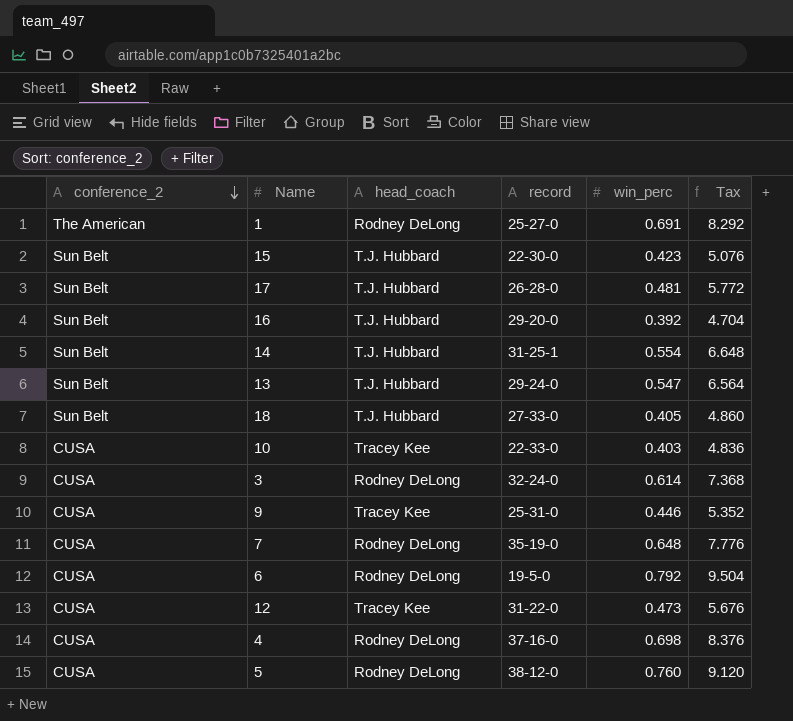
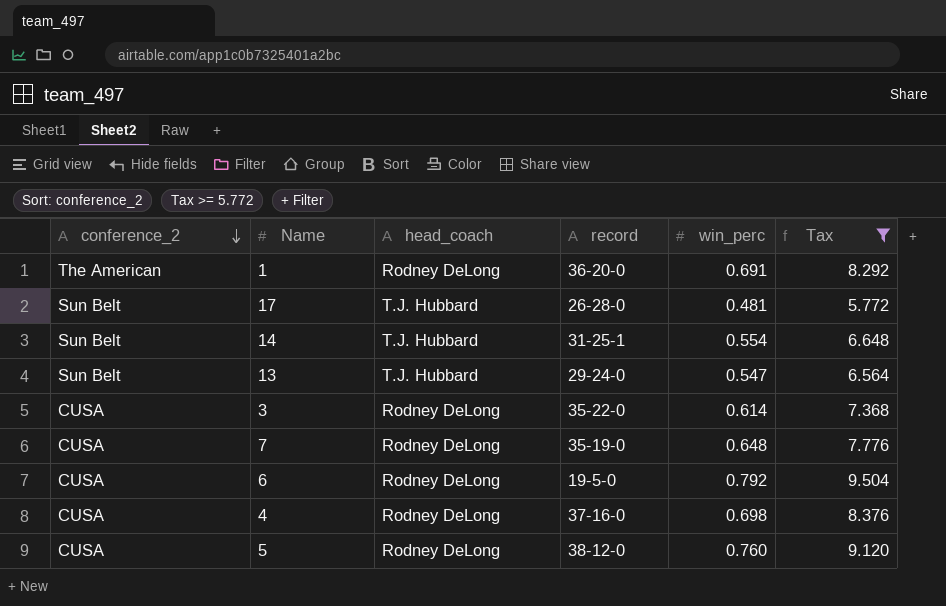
filter: none -> Tax >= 5.772
1 | record: 25-27-0 -> 36-20-0
3 | record: 32-24-0 -> 35-22-0

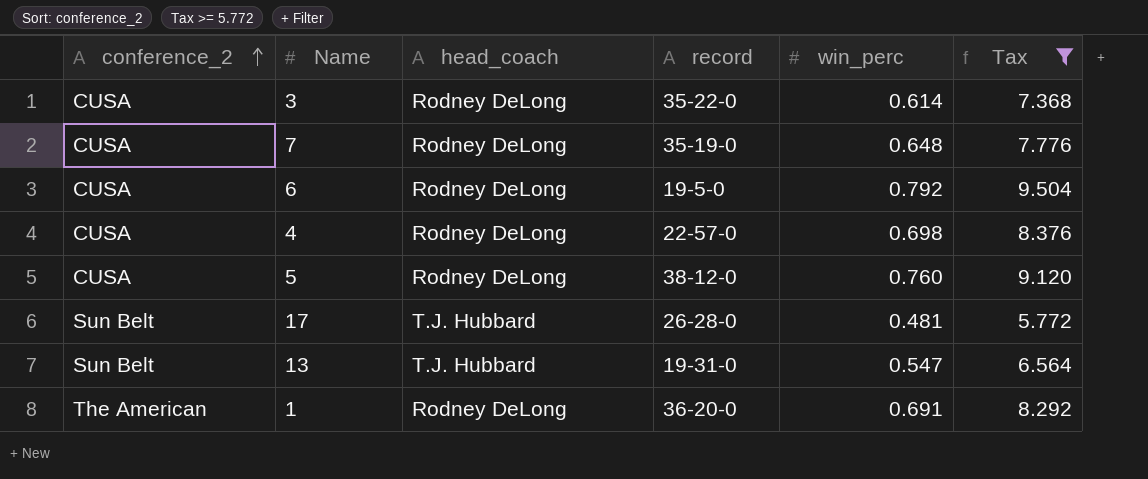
row order: conference_2 descending -> conference_2 ascending
row 14: Sun Belt | T.J. Hubbard | 31-25-1 | 0.554 | 6.648 -> none
4 | record: 37-16-0 -> 22-57-0
13 | record: 29-24-0 -> 19-31-0

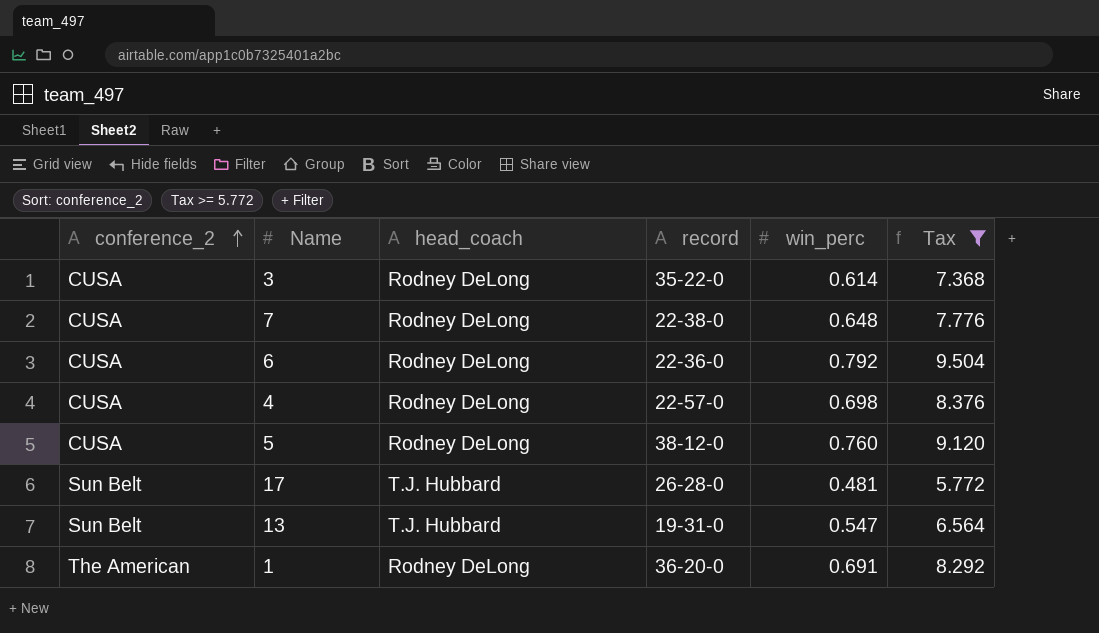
7 | record: 35-19-0 -> 22-38-0
6 | record: 19-5-0 -> 22-36-0

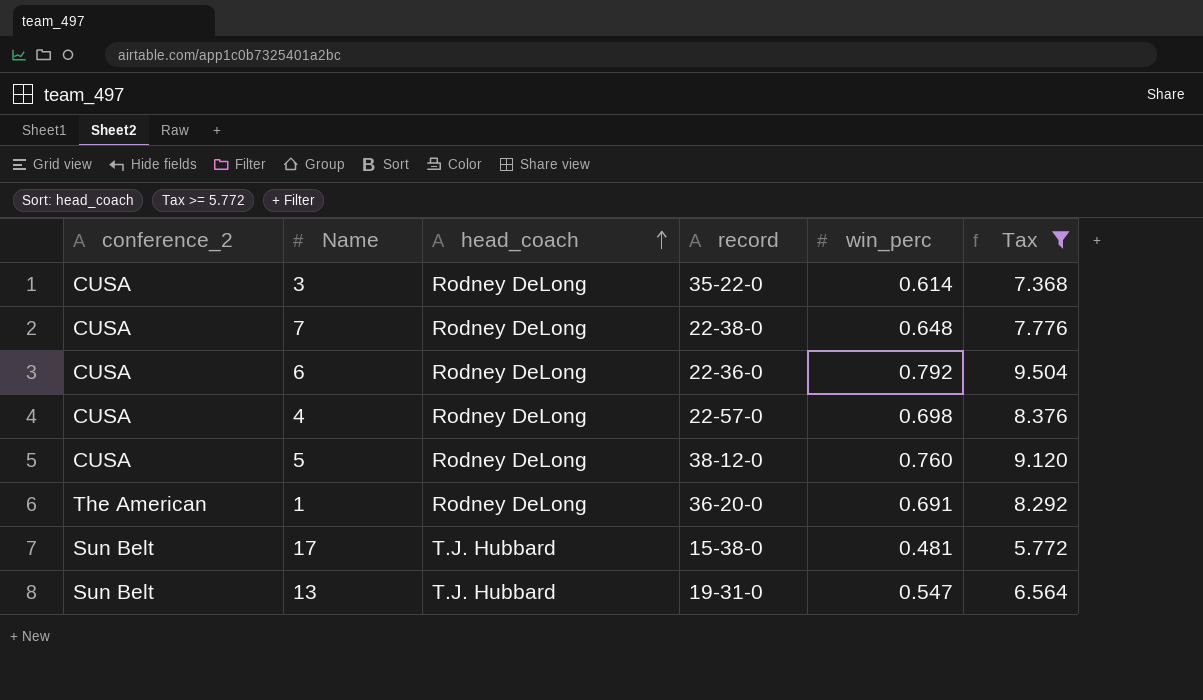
row order: conference_2 ascending -> head_coach ascending
17 | record: 26-28-0 -> 15-38-0

